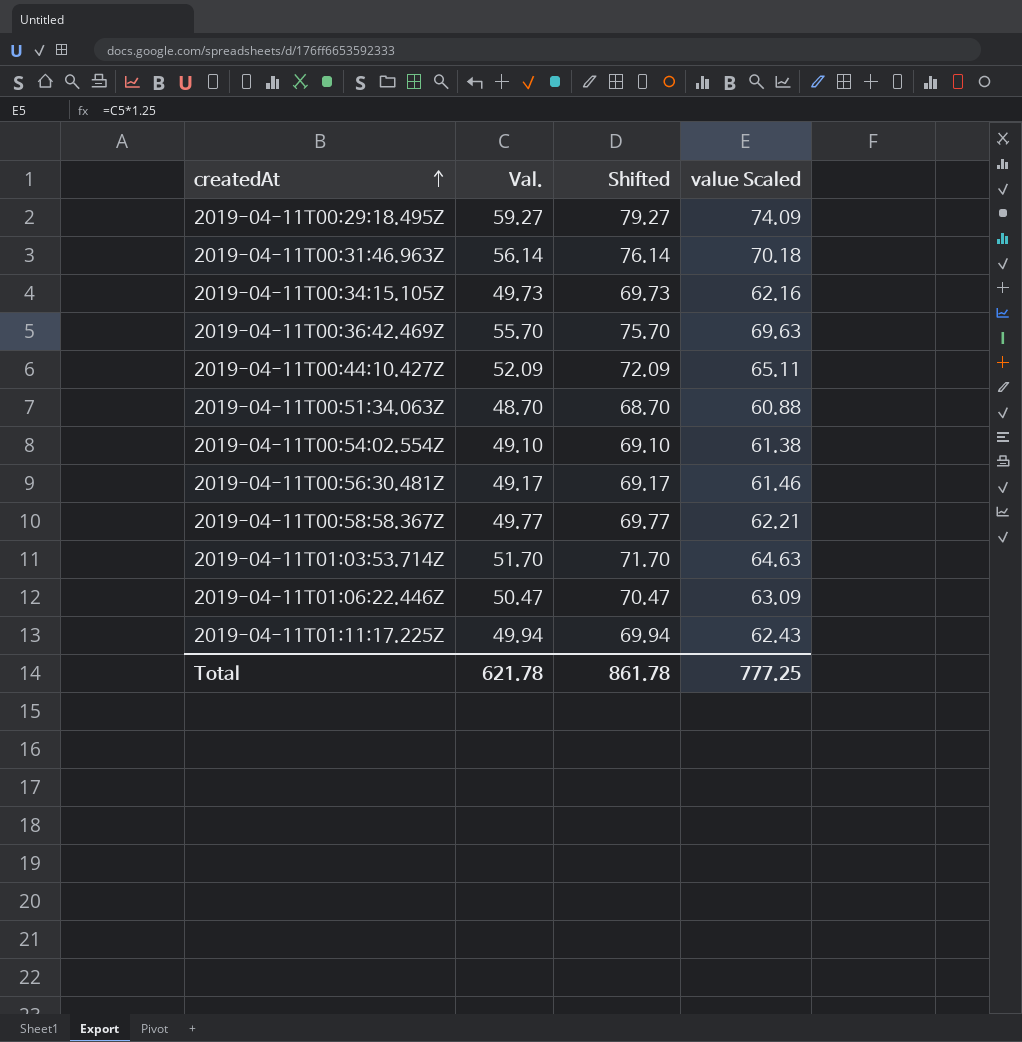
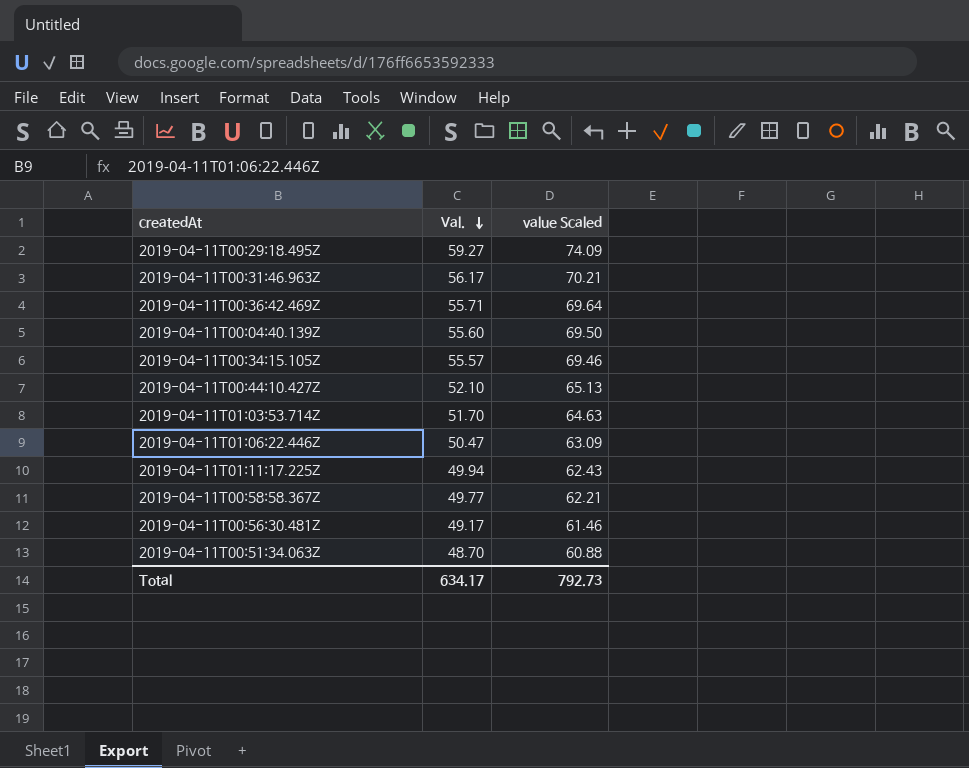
row order: createdAt ascending -> Val. descending
column Shifted | formula: [Val.] + 20 -> none
row 2019-04-11T00:54:02.554Z: 49.10 | 69.10 | 61.38 -> none
2019-04-11T00:31:46.963Z | Val.: 56.14 -> 56.17
2019-04-11T00:31:46.963Z | value Scaled: 70.18 -> 70.21
2019-04-11T00:36:42.469Z | Val.: 55.70 -> 55.71
2019-04-11T00:36:42.469Z | value Scaled: 69.63 -> 69.64
row 2019-04-11T00:04:40.139Z: none -> 55.60 | 69.50
2019-04-11T00:34:15.105Z | Val.: 49.73 -> 55.57
2019-04-11T00:34:15.105Z | value Scaled: 62.16 -> 69.46
2019-04-11T00:44:10.427Z | Val.: 52.09 -> 52.10
2019-04-11T00:44:10.427Z | value Scaled: 65.11 -> 65.13
Total | Val.: 621.78 -> 634.17
Total | value Scaled: 777.25 -> 792.73

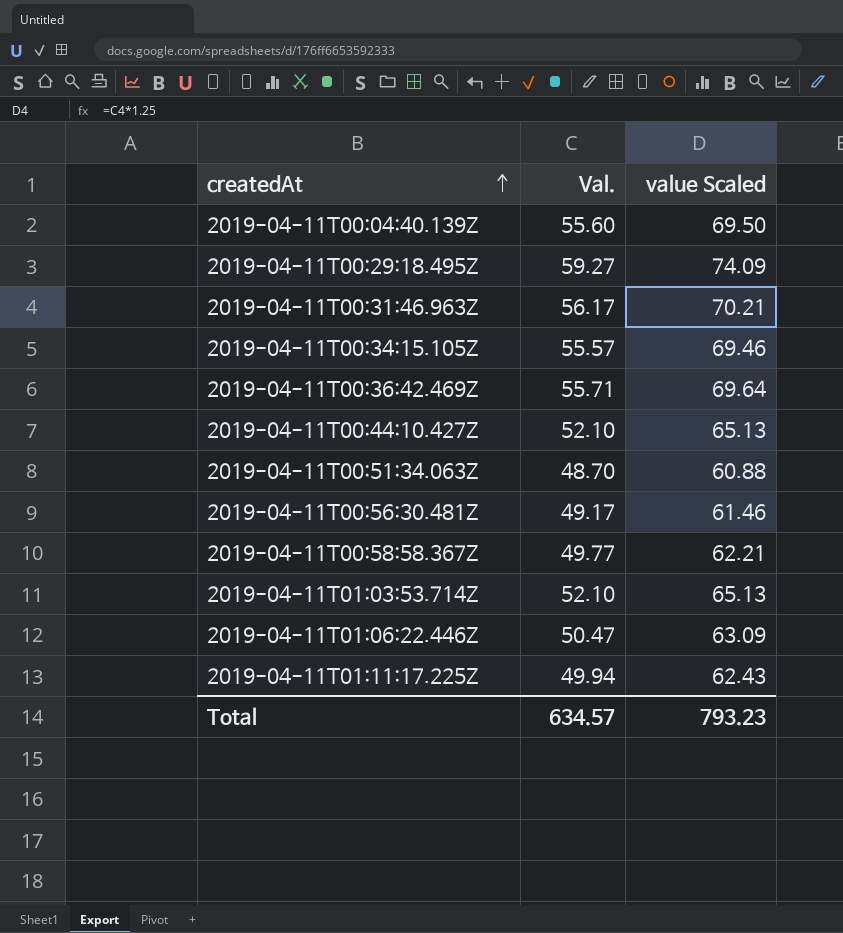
row order: Val. descending -> createdAt ascending
2019-04-11T01:03:53.714Z | Val.: 51.70 -> 52.10
2019-04-11T01:03:53.714Z | value Scaled: 64.63 -> 65.13
Total | Val.: 634.17 -> 634.57
Total | value Scaled: 792.73 -> 793.23

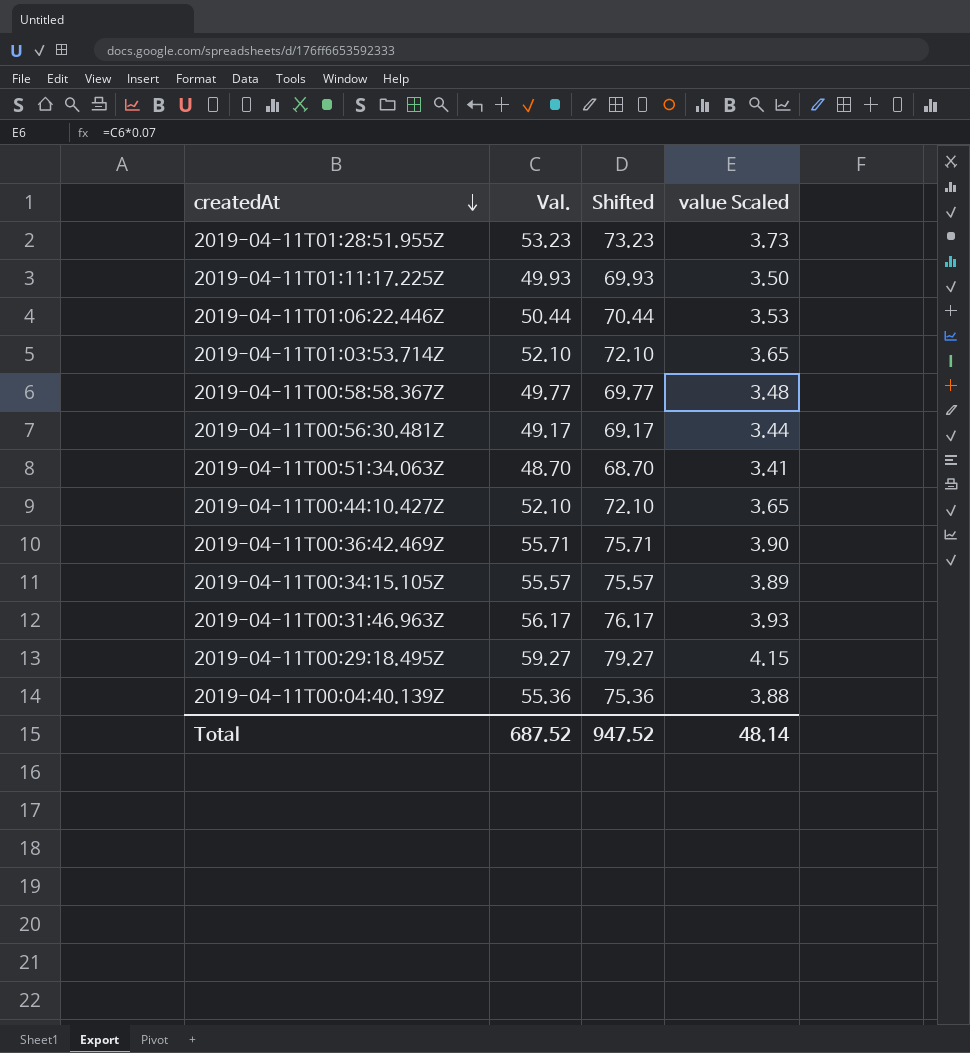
row order: createdAt ascending -> createdAt descending
column Shifted | formula: none -> [Val.] + 20
column value Scaled | formula: [Val.] * 1.25 -> [Val.] * 0.07
row 2019-04-11T01:28:51.955Z: none -> 53.23 | 73.23 | 3.73
2019-04-11T01:11:17.225Z | Val.: 49.94 -> 49.93
2019-04-11T01:06:22.446Z | Val.: 50.47 -> 50.44
2019-04-11T00:04:40.139Z | Val.: 55.60 -> 55.36
Total | Val.: 634.57 -> 687.52
Total | value Scaled: 793.23 -> 48.14

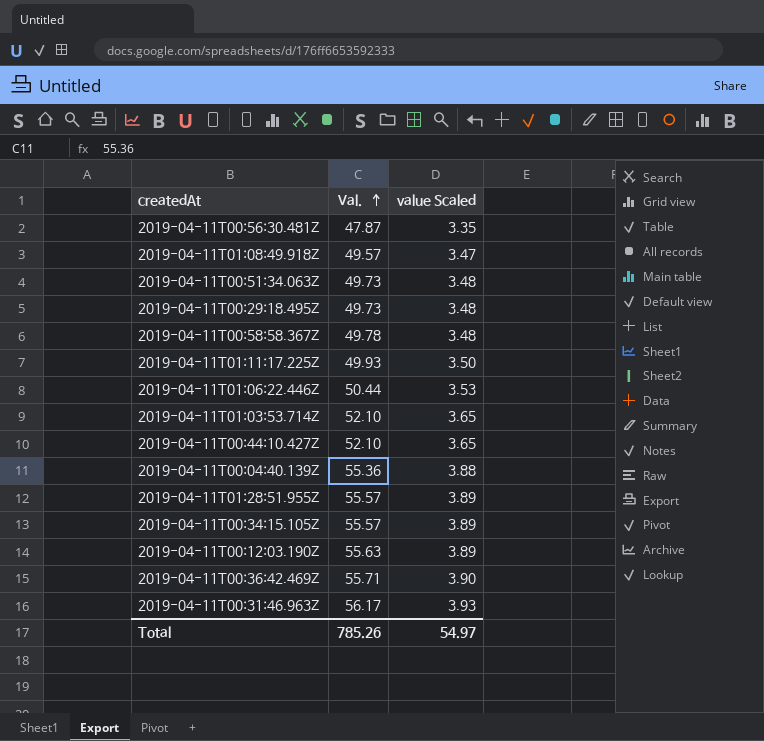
row order: createdAt descending -> Val. ascending
column Shifted | formula: [Val.] + 20 -> none
2019-04-11T00:56:30.481Z | Val.: 49.17 -> 47.87
2019-04-11T00:56:30.481Z | value Scaled: 3.44 -> 3.35
row 2019-04-11T01:08:49.918Z: none -> 49.57 | 3.47
2019-04-11T00:51:34.063Z | Val.: 48.70 -> 49.73
2019-04-11T00:51:34.063Z | value Scaled: 3.41 -> 3.48
2019-04-11T00:29:18.495Z | Val.: 59.27 -> 49.73
2019-04-11T00:29:18.495Z | value Scaled: 4.15 -> 3.48
2019-04-11T00:58:58.367Z | Val.: 49.77 -> 49.78
2019-04-11T01:28:51.955Z | Val.: 53.23 -> 55.57
2019-04-11T01:28:51.955Z | value Scaled: 3.73 -> 3.89
row 2019-04-11T00:12:03.190Z: none -> 55.63 | 3.89
Total | Val.: 687.52 -> 785.26
Total | value Scaled: 48.14 -> 54.97

